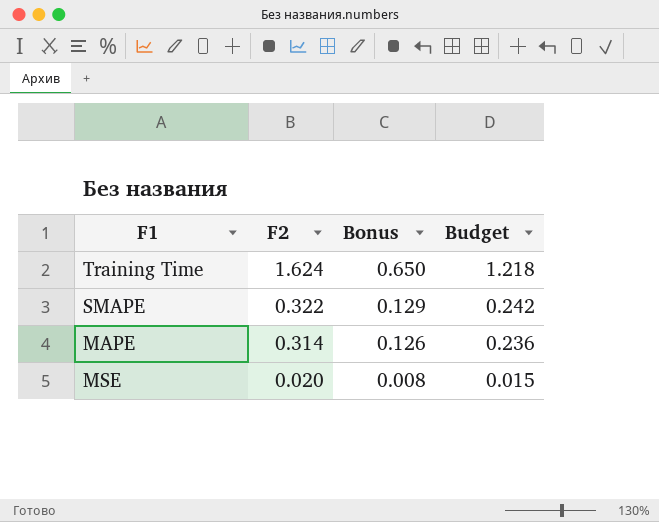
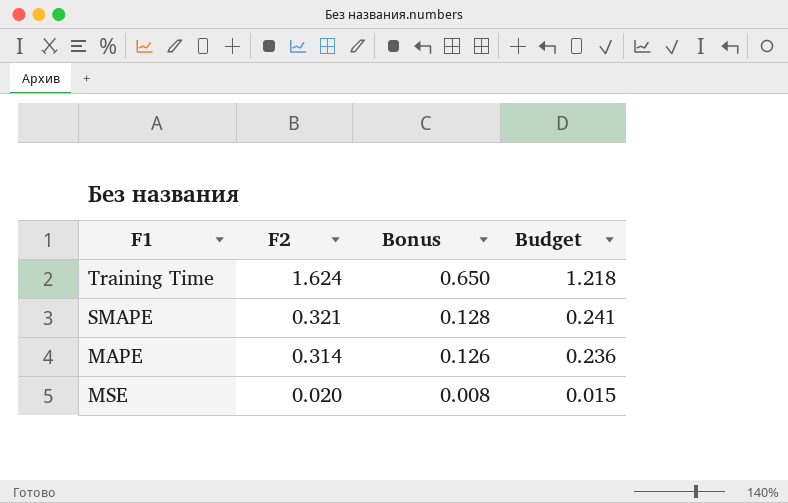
SMAPE | F2: 0.322 -> 0.321
SMAPE | Bonus: 0.129 -> 0.128
SMAPE | Budget: 0.242 -> 0.241

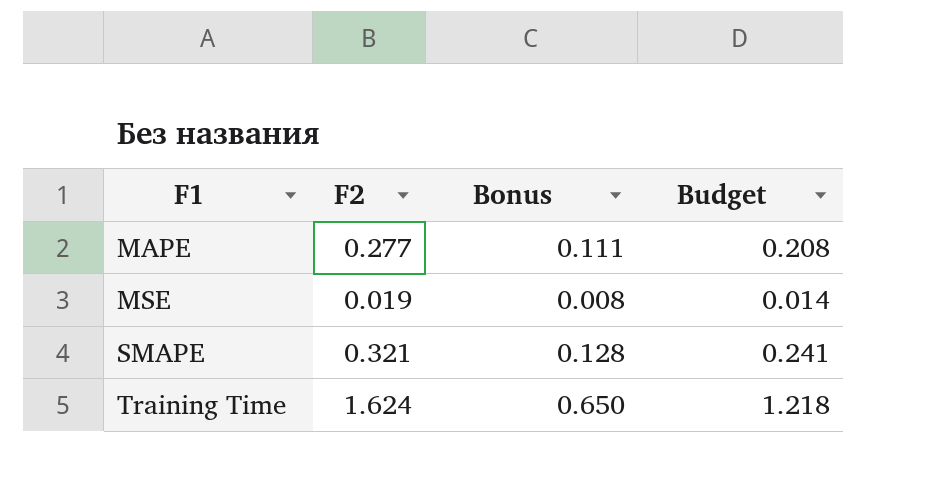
row order: F2 descending -> F1 ascending
MAPE | F2: 0.314 -> 0.277
MAPE | Bonus: 0.126 -> 0.111
MAPE | Budget: 0.236 -> 0.208
MSE | F2: 0.020 -> 0.019
MSE | Budget: 0.015 -> 0.014

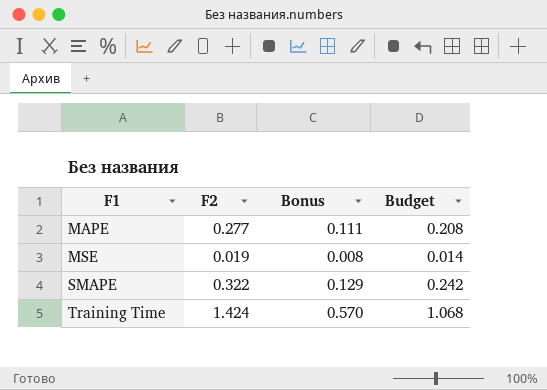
SMAPE | F2: 0.321 -> 0.322
SMAPE | Bonus: 0.128 -> 0.129
SMAPE | Budget: 0.241 -> 0.242
Training Time | F2: 1.624 -> 1.424
Training Time | Bonus: 0.650 -> 0.570
Training Time | Budget: 1.218 -> 1.068

